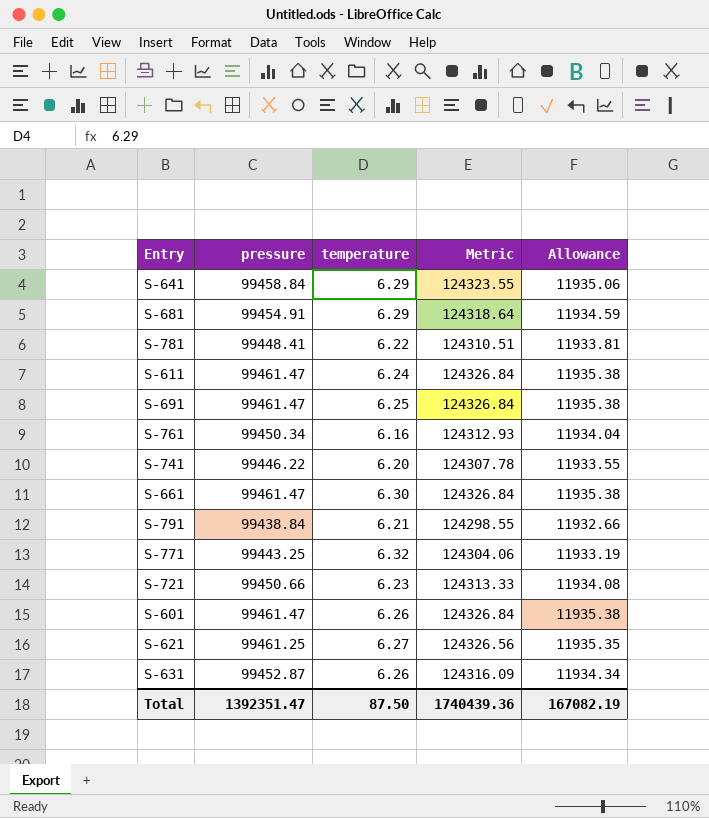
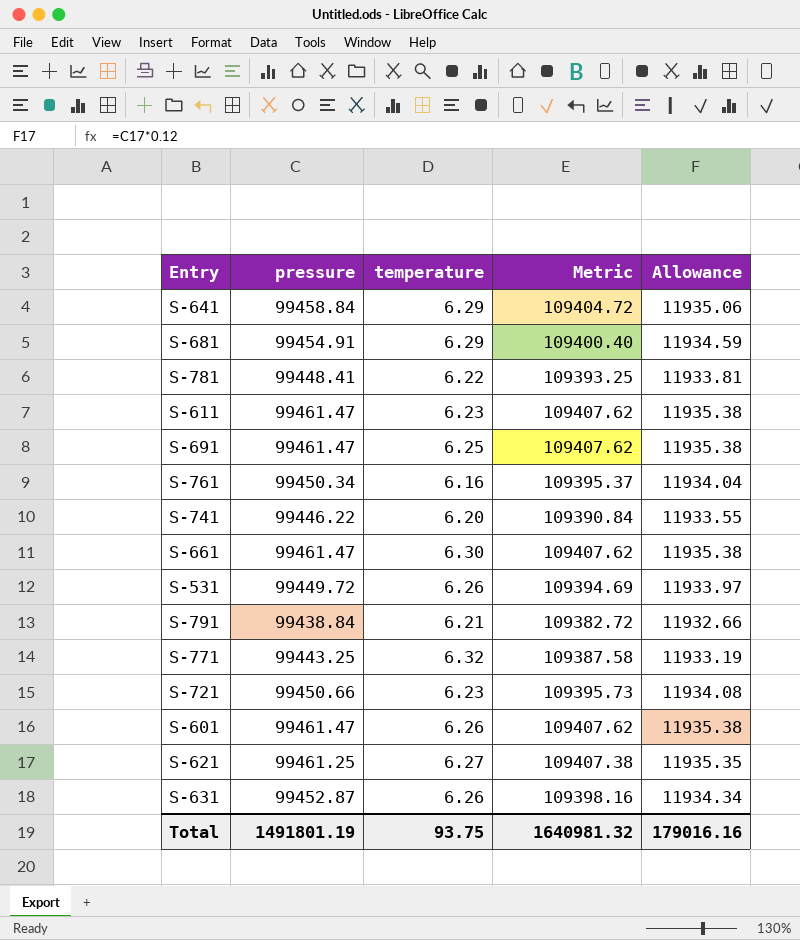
column Metric | formula: [pressure] * 1.25 -> [pressure] * 1.1
S-611 | temperature: 6.24 -> 6.23
row S-531: none -> 99449.72 | 6.26 | 109394.69 | 11933.97
Total | pressure: 1392351.47 -> 1491801.19
Total | temperature: 87.50 -> 93.75
Total | Metric: 1740439.36 -> 1640981.32
Total | Allowance: 167082.19 -> 179016.16

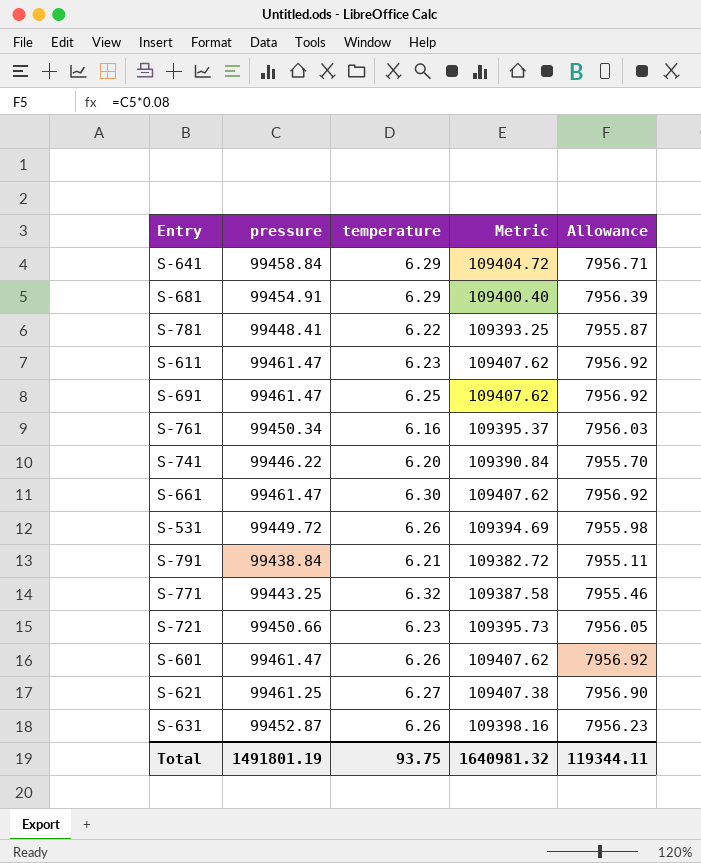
column Allowance | formula: [pressure] * 0.12 -> [pressure] * 0.08
Total | Allowance: 179016.16 -> 119344.11

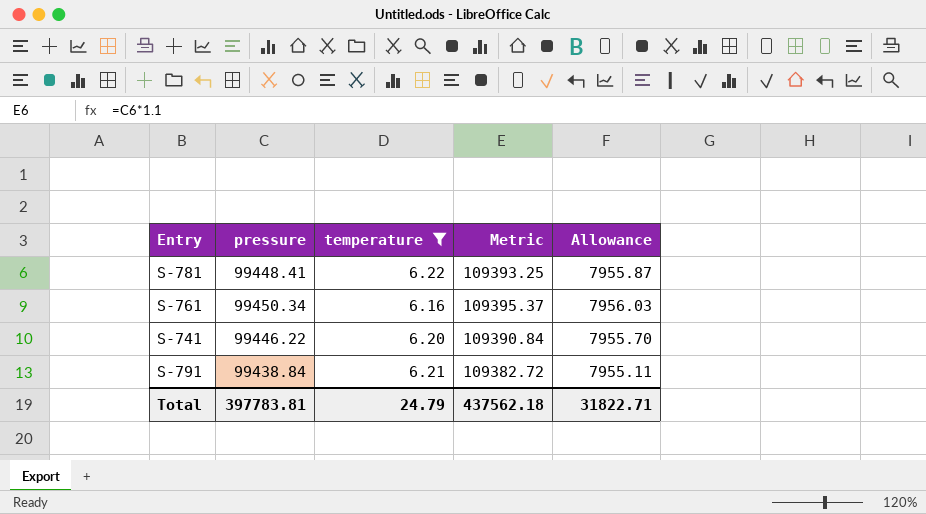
filter: none -> temperature <= 6.22
Total | pressure: 1491801.19 -> 397783.81
Total | temperature: 93.75 -> 24.79
Total | Metric: 1640981.32 -> 437562.18
Total | Allowance: 119344.11 -> 31822.71

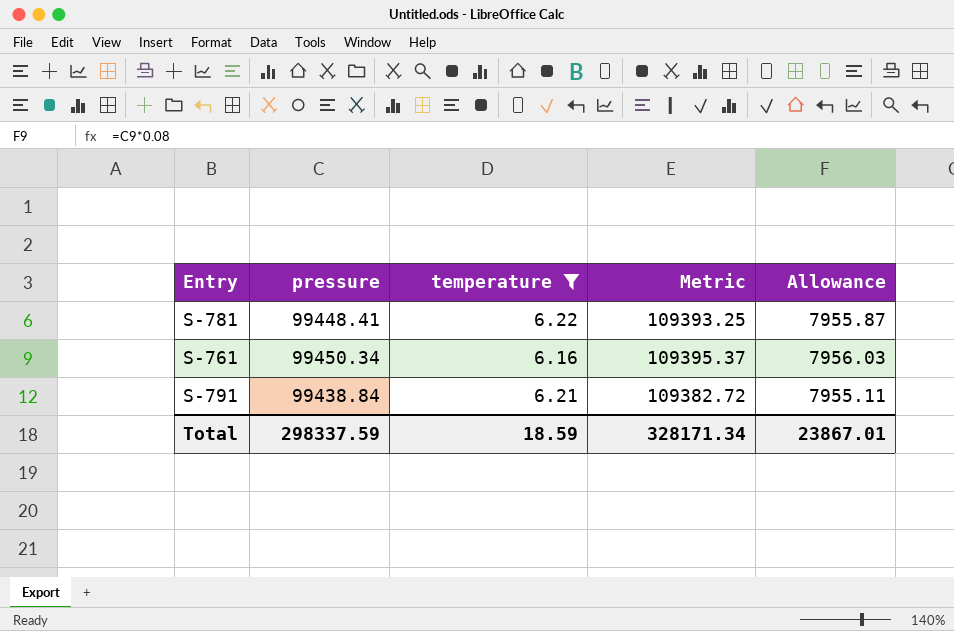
row S-741: 99446.22 | 6.20 | 109390.84 | 7955.70 -> none
Total | pressure: 397783.81 -> 298337.59
Total | temperature: 24.79 -> 18.59
Total | Metric: 437562.18 -> 328171.34
Total | Allowance: 31822.71 -> 23867.01

